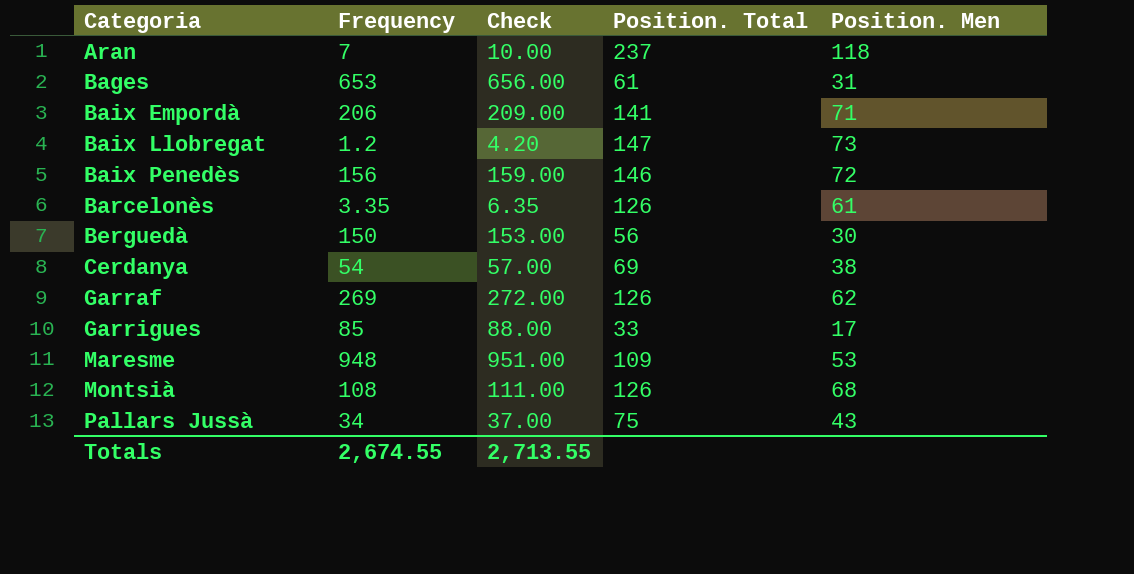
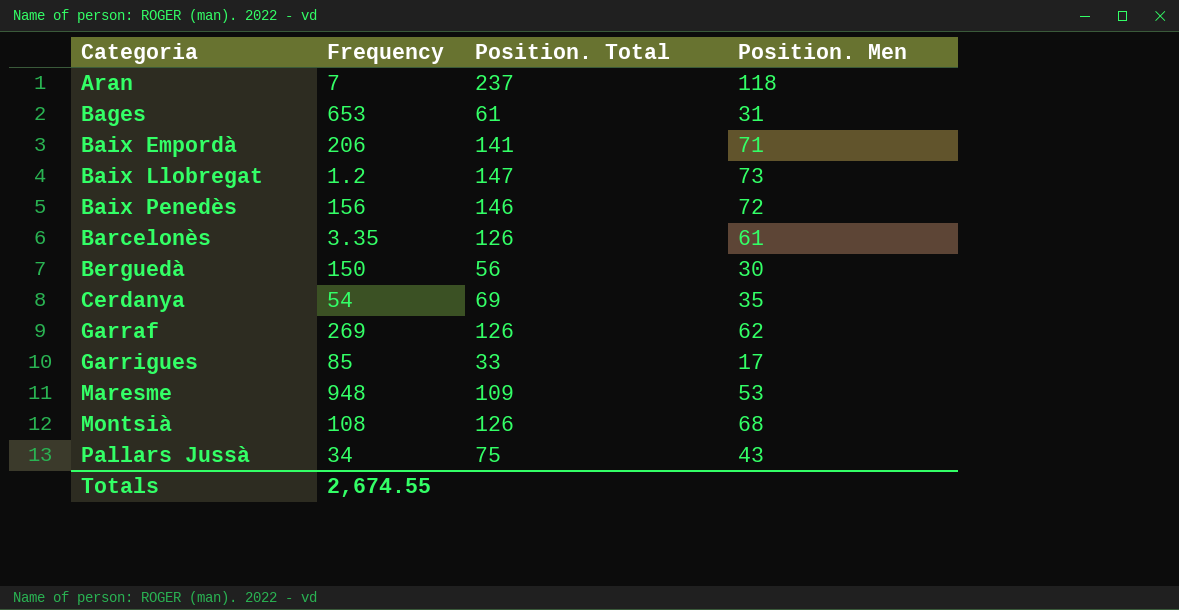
column Check | formula: [Frequency] + 3 -> none
Cerdanya | Position. Men: 38 -> 35

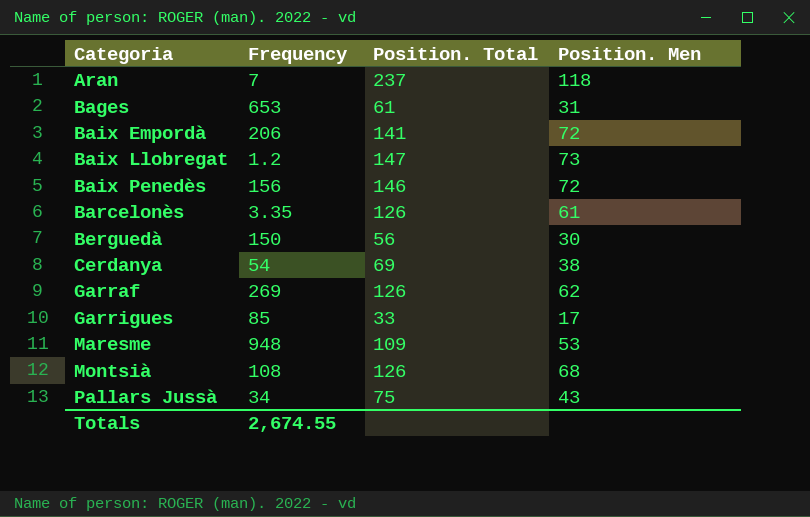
Baix Empordà | Position. Men: 71 -> 72
Cerdanya | Position. Men: 35 -> 38

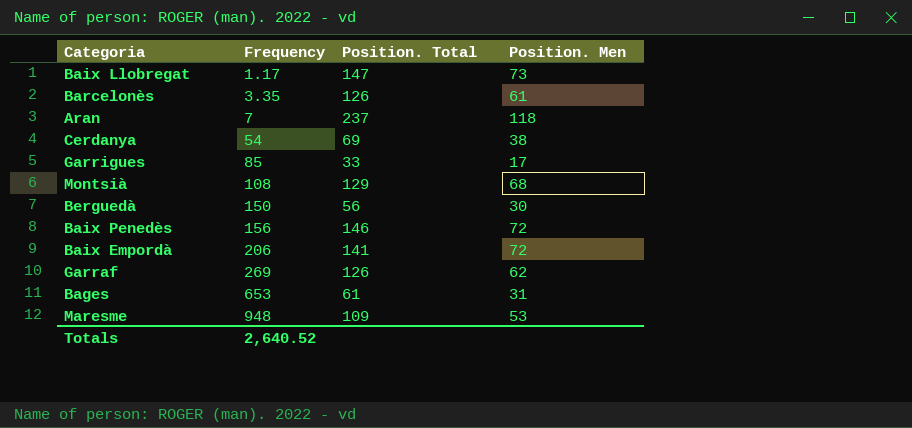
row order: Categoria ascending -> Frequency ascending
row Pallars Jussà: 34 | 75 | 43 -> none
Baix Llobregat | Frequency: 1.2 -> 1.17
Montsià | Position. Total: 126 -> 129
Totals | Frequency: 2,674.55 -> 2,640.52

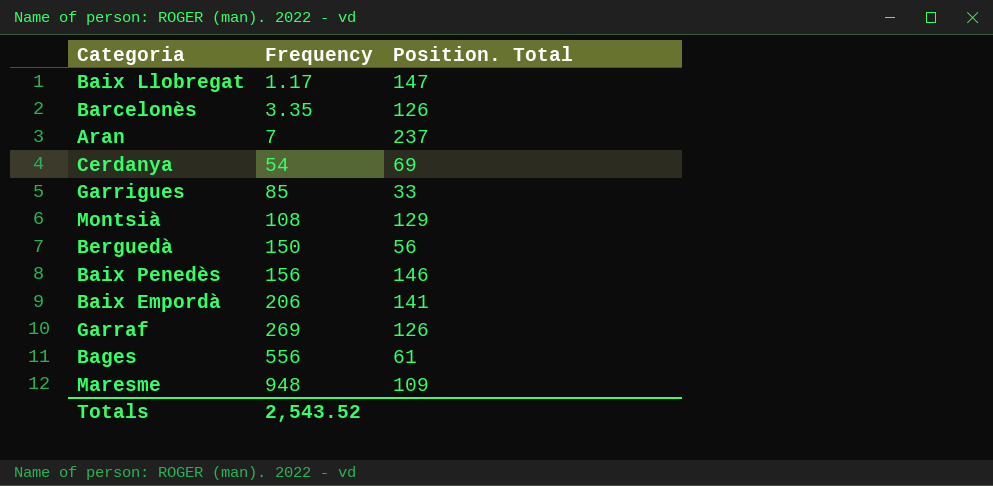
column Position. Men | position: 4 -> none
Bages | Frequency: 653 -> 556
Totals | Frequency: 2,640.52 -> 2,543.52

